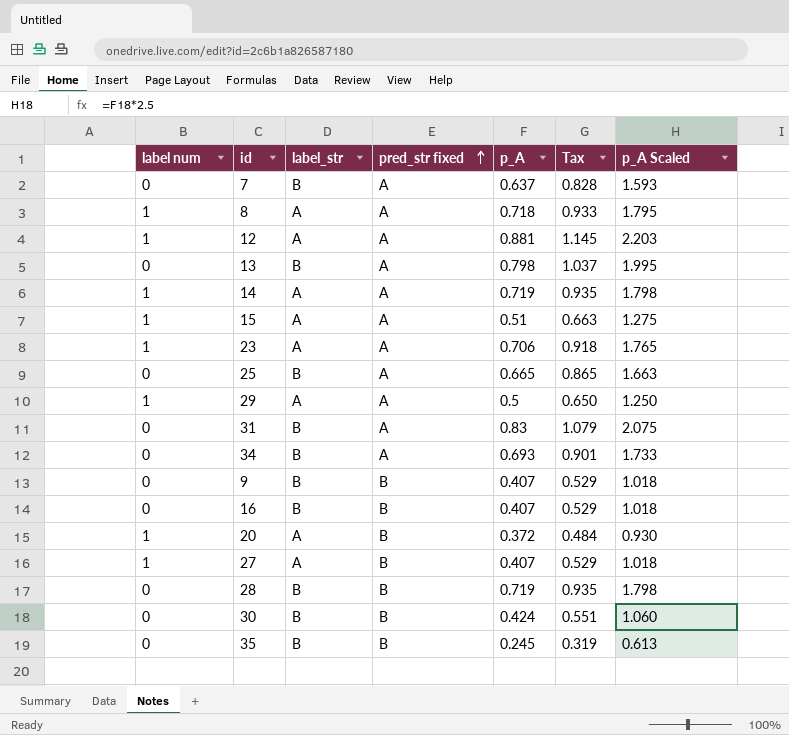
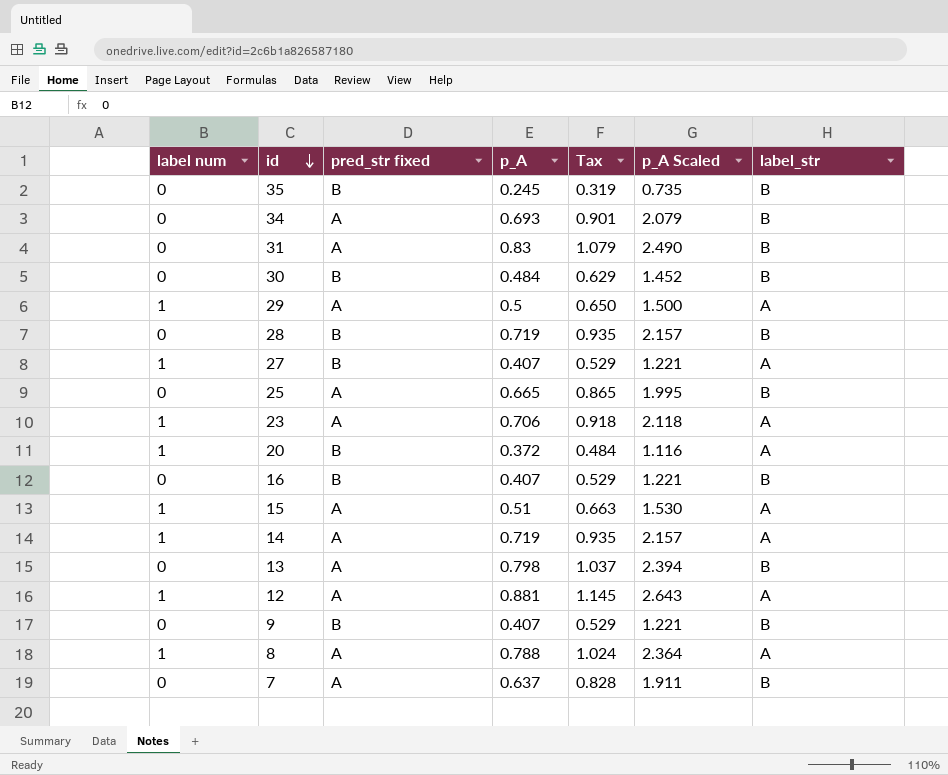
row order: pred_str fixed ascending -> id descending
column p_A Scaled | formula: [p_A] * 2.5 -> [p_A] * 3
column label_str | position: 3 -> 7
30 | p_A: 0.424 -> 0.484
30 | Tax: 0.551 -> 0.629
8 | p_A: 0.718 -> 0.788
8 | Tax: 0.933 -> 1.024

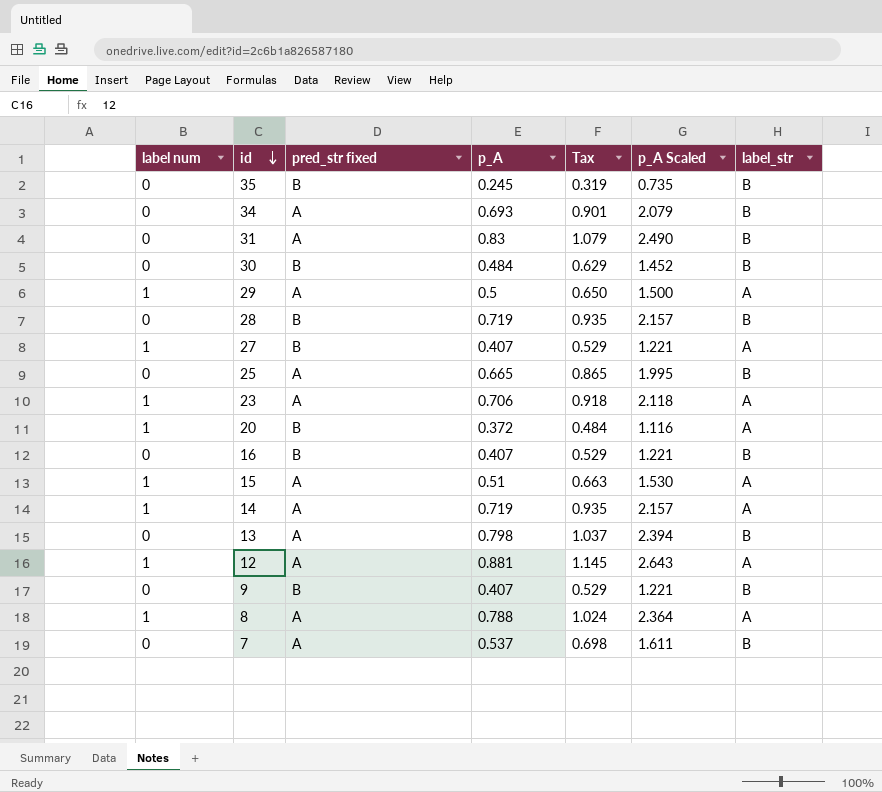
7 | p_A: 0.637 -> 0.537
7 | Tax: 0.828 -> 0.698
7 | p_A Scaled: 1.911 -> 1.611

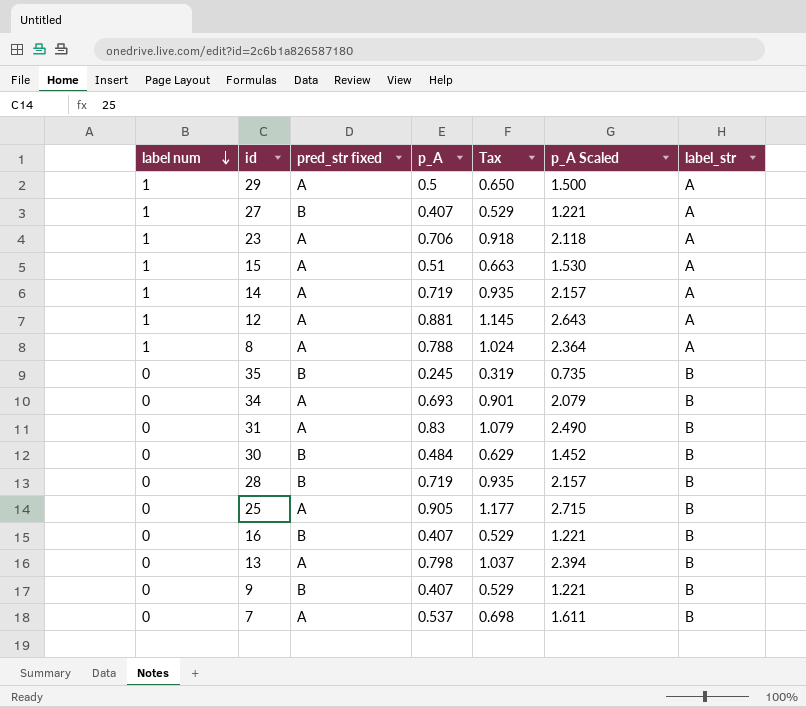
row order: id descending -> label num descending
row 20: 1 | B | 0.372 | 0.484 | 1.116 | A -> none
25 | p_A: 0.665 -> 0.905
25 | Tax: 0.865 -> 1.177
25 | p_A Scaled: 1.995 -> 2.715

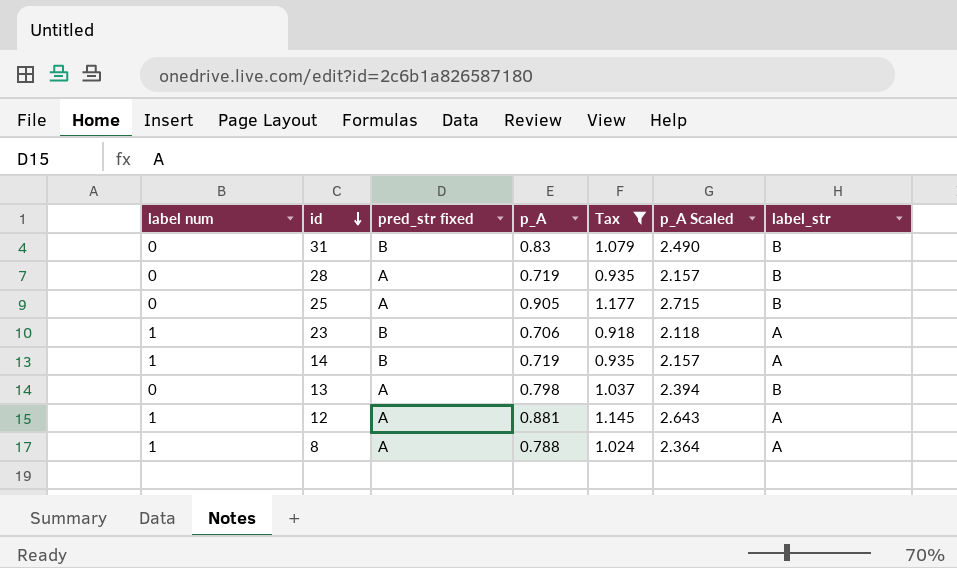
filter: none -> Tax >= 0.918
row order: label num descending -> id descending
31 | pred_str fixed: A -> B
28 | pred_str fixed: B -> A
23 | pred_str fixed: A -> B
14 | pred_str fixed: A -> B

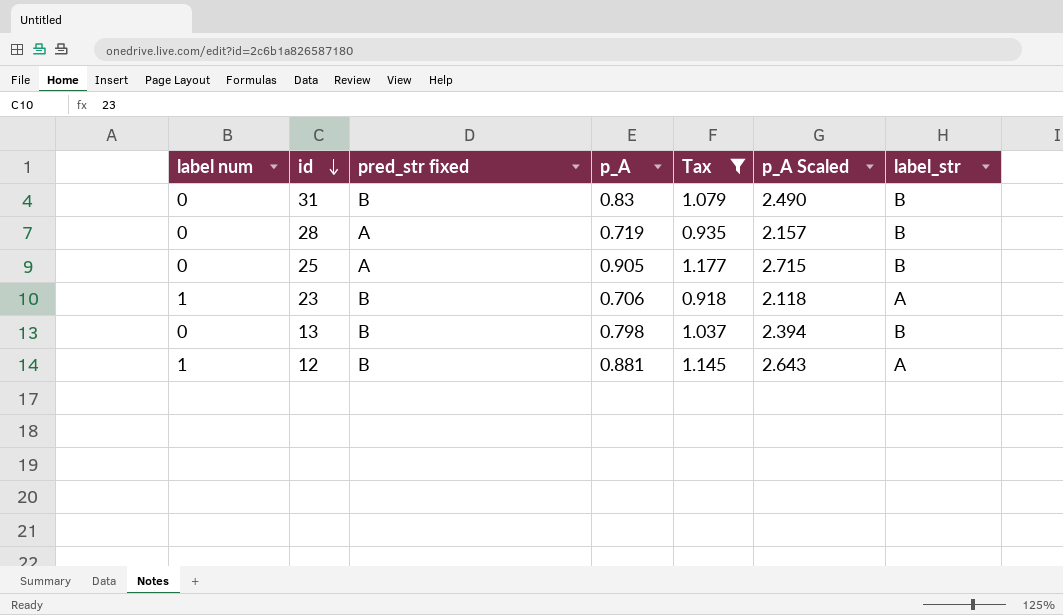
row 14: 1 | B | 0.719 | 0.935 | 2.157 | A -> none
row 8: 1 | A | 0.788 | 1.024 | 2.364 | A -> none
13 | pred_str fixed: A -> B
12 | pred_str fixed: A -> B

